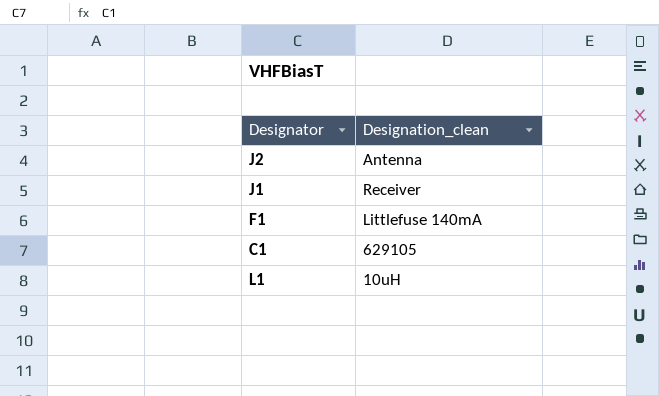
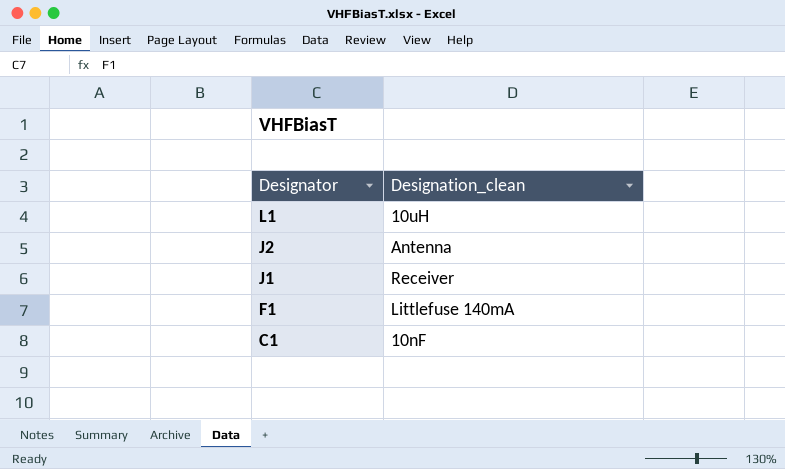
row order: none -> Designator descending
C1 | Designation_clean: 629105 -> 10nF

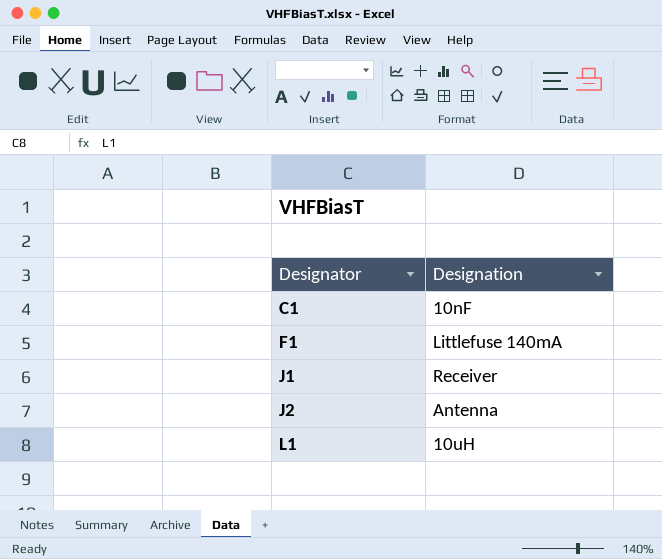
row order: Designator descending -> Designator ascending
column name: Designation_clean -> Designation

